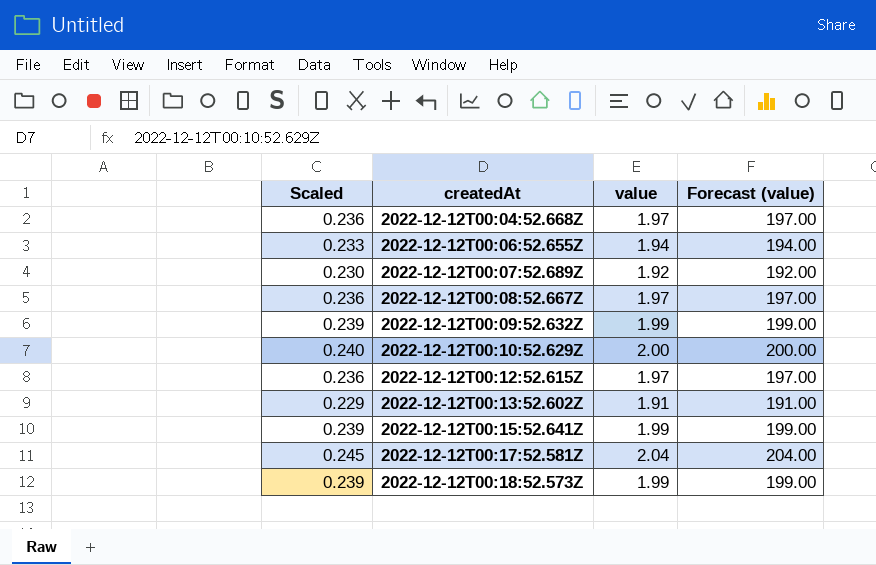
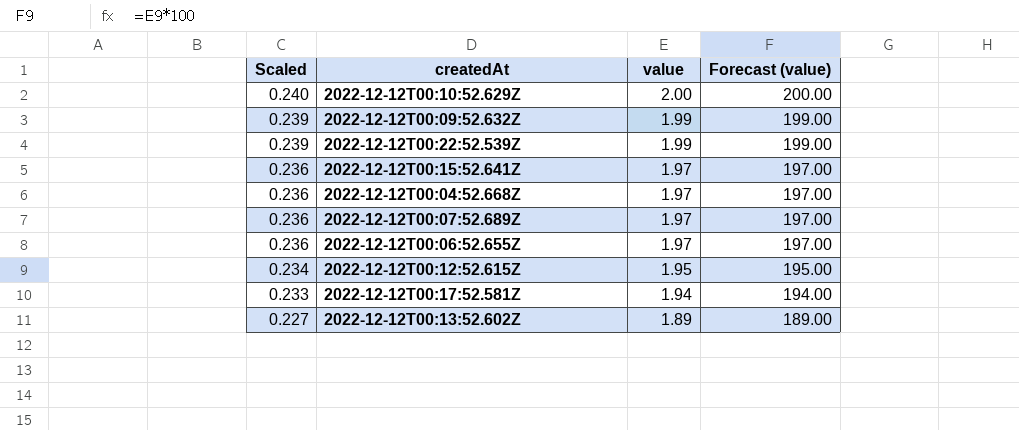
row order: createdAt ascending -> Scaled descending
row 2022-12-12T00:08:52.667Z: 0.236 | 1.97 | 197.00 -> none
row 2022-12-12T00:18:52.573Z: 0.239 | 1.99 | 199.00 -> none
row 2022-12-12T00:22:52.539Z: none -> 0.239 | 1.99 | 199.00
2022-12-12T00:15:52.641Z | Scaled: 0.239 -> 0.236
2022-12-12T00:15:52.641Z | value: 1.99 -> 1.97
2022-12-12T00:15:52.641Z | Forecast (value): 199.00 -> 197.00
2022-12-12T00:07:52.689Z | Scaled: 0.230 -> 0.236
2022-12-12T00:07:52.689Z | value: 1.92 -> 1.97
2022-12-12T00:07:52.689Z | Forecast (value): 192.00 -> 197.00
2022-12-12T00:06:52.655Z | Scaled: 0.233 -> 0.236
2022-12-12T00:06:52.655Z | value: 1.94 -> 1.97
2022-12-12T00:06:52.655Z | Forecast (value): 194.00 -> 197.00
2022-12-12T00:12:52.615Z | Scaled: 0.236 -> 0.234
2022-12-12T00:12:52.615Z | value: 1.97 -> 1.95
2022-12-12T00:12:52.615Z | Forecast (value): 197.00 -> 195.00
2022-12-12T00:17:52.581Z | Scaled: 0.245 -> 0.233
2022-12-12T00:17:52.581Z | value: 2.04 -> 1.94
2022-12-12T00:17:52.581Z | Forecast (value): 204.00 -> 194.00
2022-12-12T00:13:52.602Z | Scaled: 0.229 -> 0.227
2022-12-12T00:13:52.602Z | value: 1.91 -> 1.89
2022-12-12T00:13:52.602Z | Forecast (value): 191.00 -> 189.00

